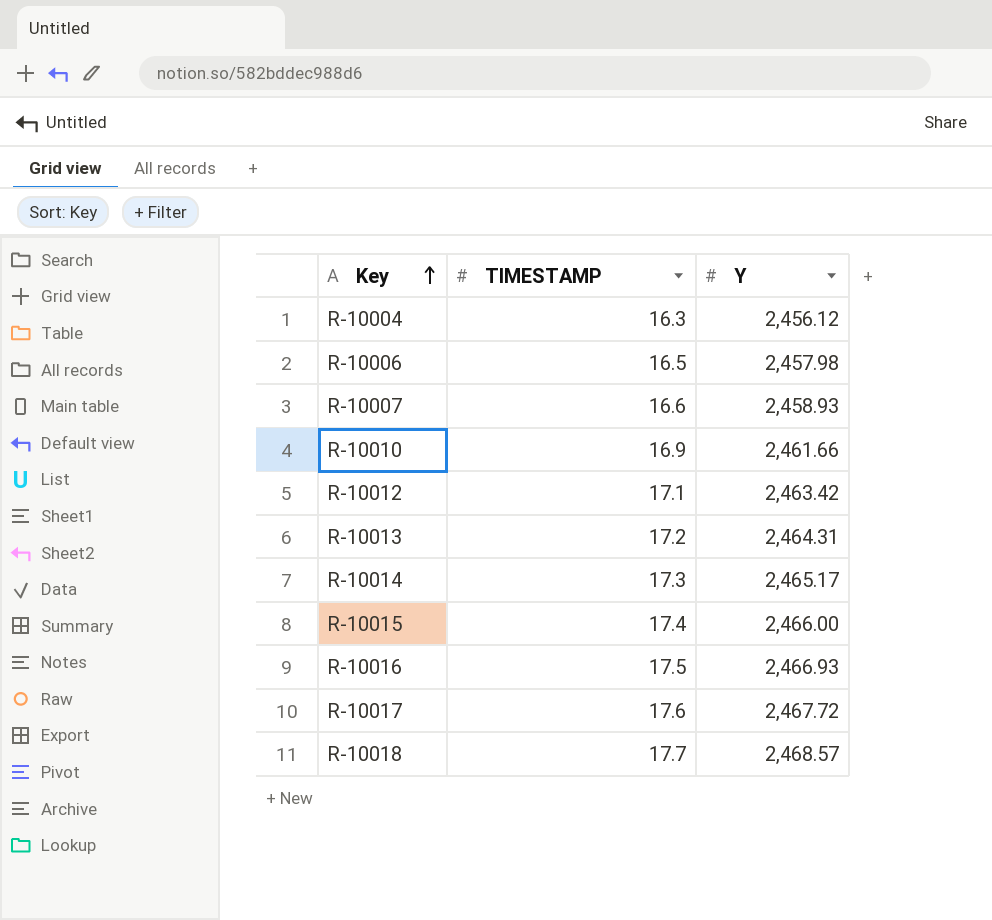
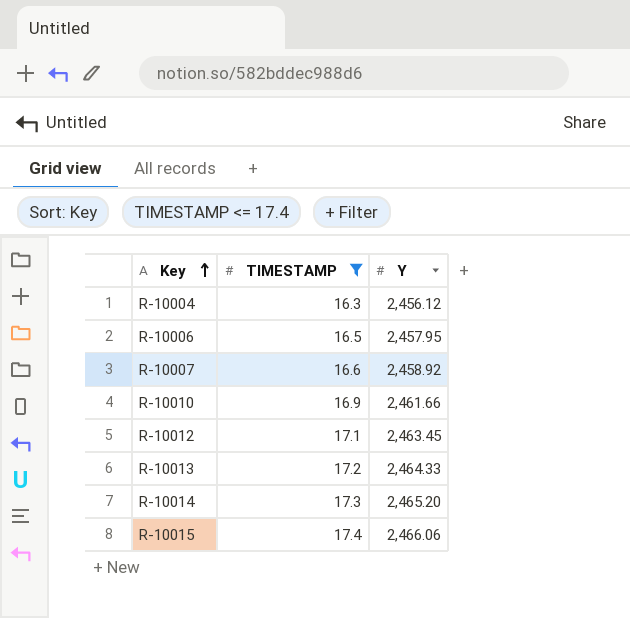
filter: none -> TIMESTAMP <= 17.4
R-10006 | Y: 2,457.98 -> 2,457.95
R-10007 | Y: 2,458.93 -> 2,458.92
R-10012 | Y: 2,463.42 -> 2,463.45
R-10013 | Y: 2,464.31 -> 2,464.33
R-10014 | Y: 2,465.17 -> 2,465.20
R-10015 | Y: 2,466.00 -> 2,466.06

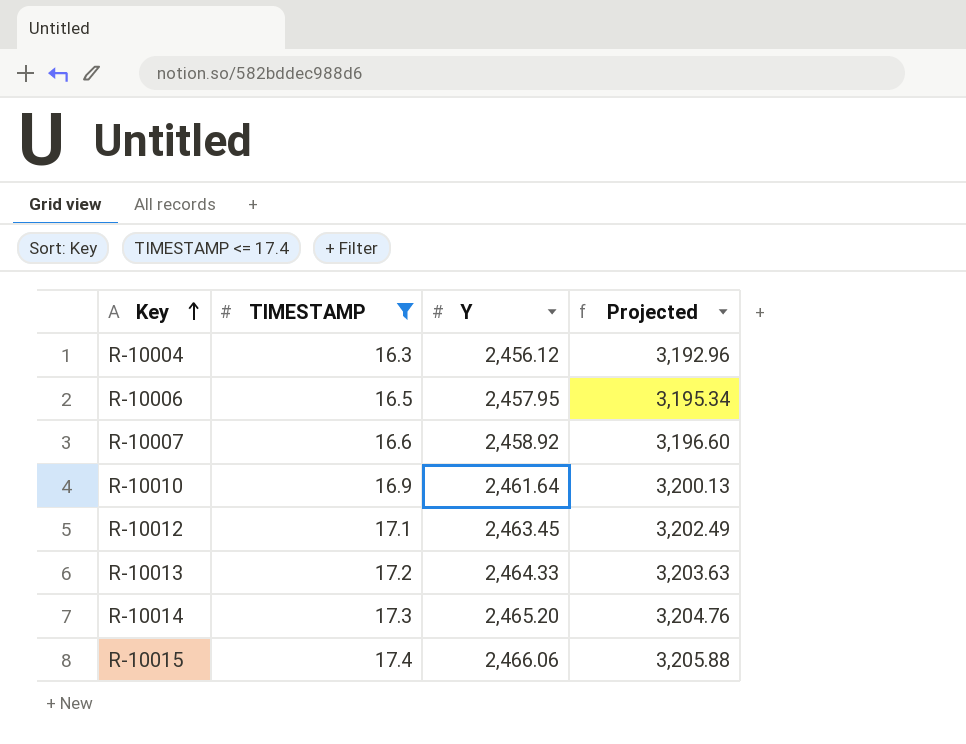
column Projected | formula: none -> [Y] * 1.3
R-10010 | Y: 2,461.66 -> 2,461.64

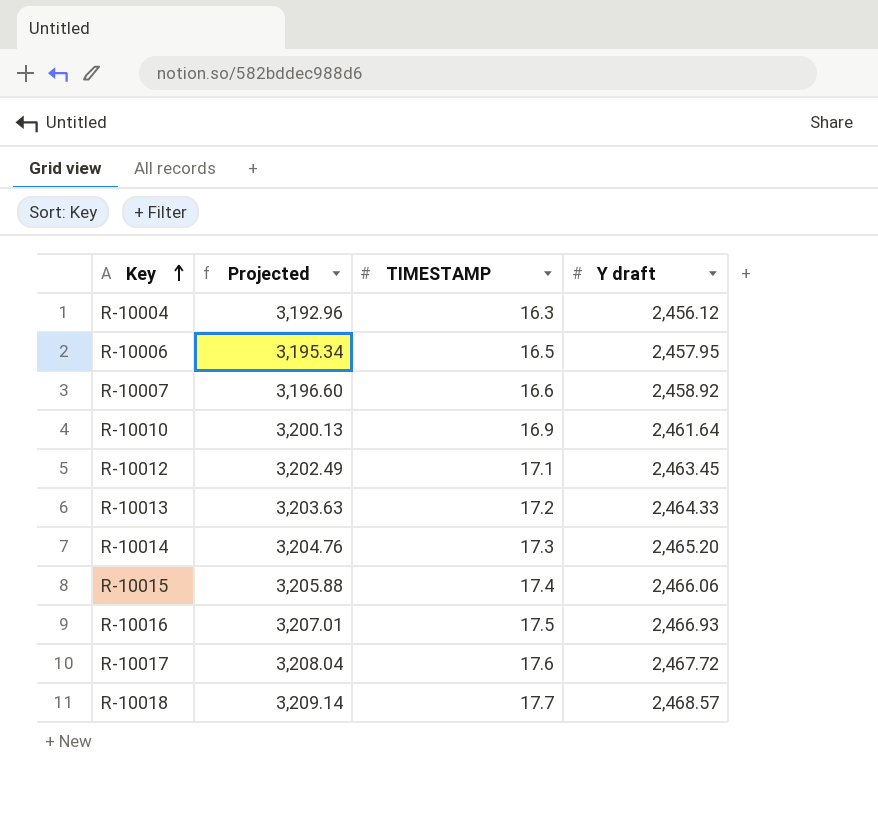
filter: TIMESTAMP <= 17.4 -> none
column Projected | position: 4 -> 2
column name: Y -> Y draft

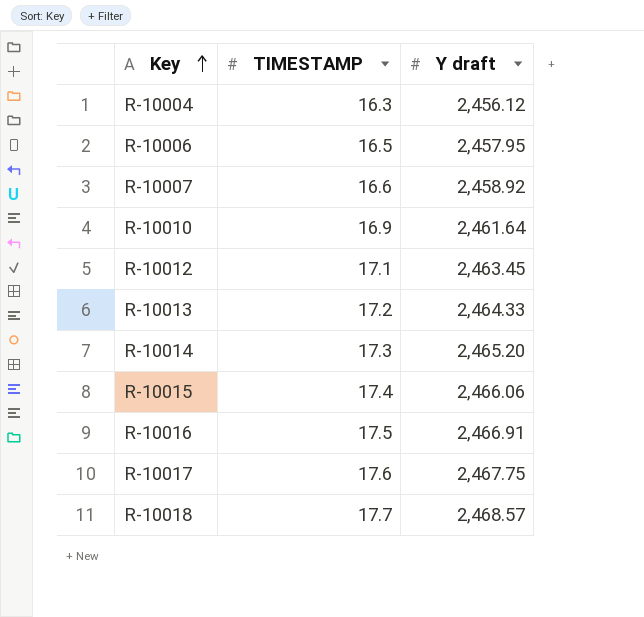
column Projected | formula: [Y draft] * 1.3 -> none
R-10016 | Y draft: 2,466.93 -> 2,466.91
R-10017 | Y draft: 2,467.72 -> 2,467.75

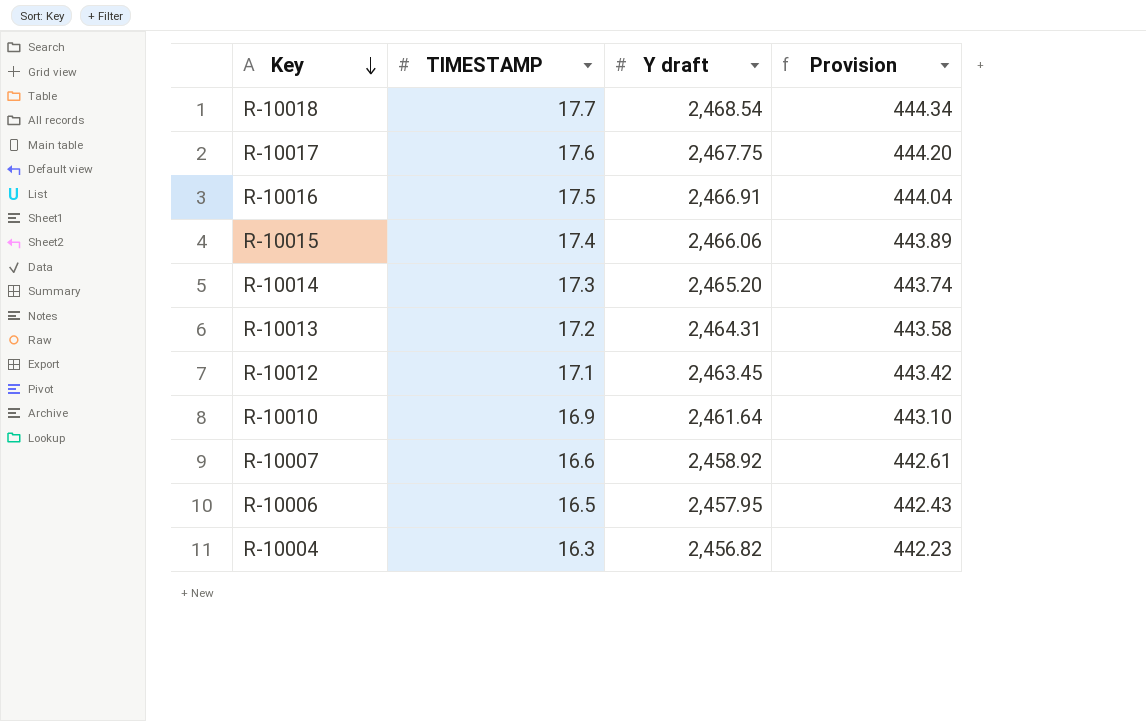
row order: Key ascending -> Key descending
column Provision | formula: none -> [Y draft] * 0.18
R-10018 | Y draft: 2,468.57 -> 2,468.54
R-10013 | Y draft: 2,464.33 -> 2,464.31
R-10004 | Y draft: 2,456.12 -> 2,456.82

